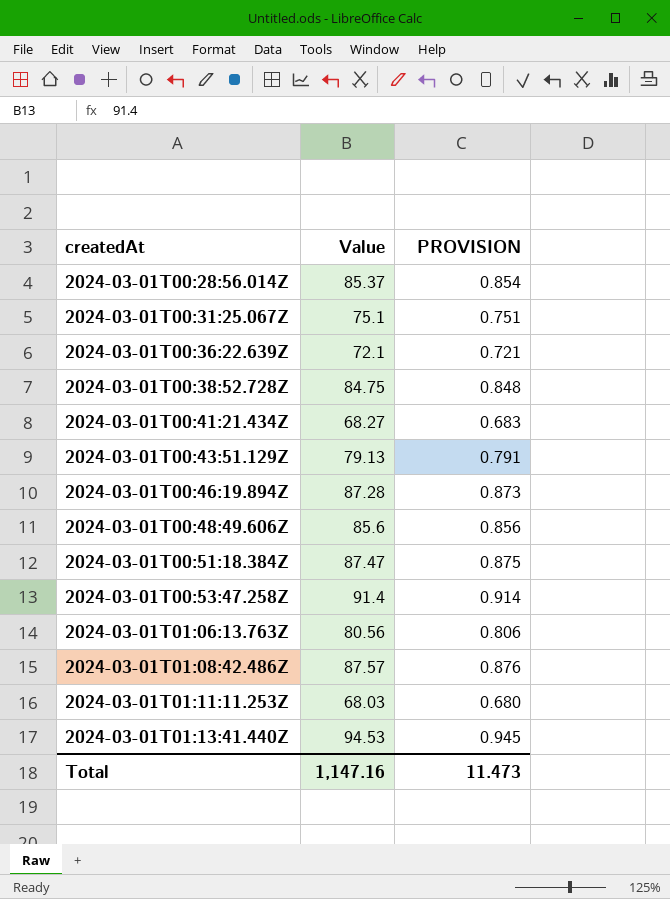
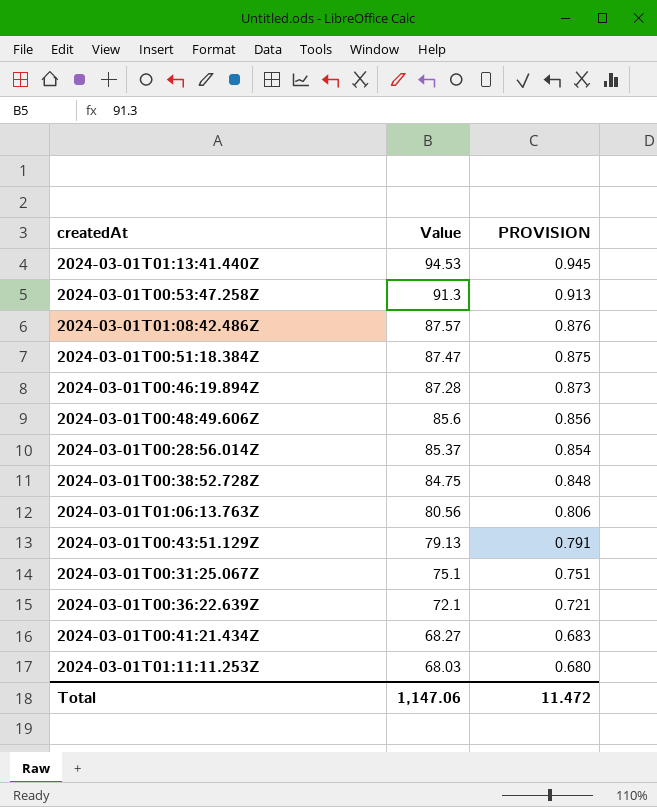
row order: createdAt ascending -> Value descending
2024-03-01T00:53:47.258Z | Value: 91.4 -> 91.3
2024-03-01T00:53:47.258Z | PROVISION: 0.914 -> 0.913
Total | Value: 1,147.16 -> 1,147.06
Total | PROVISION: 11.473 -> 11.472

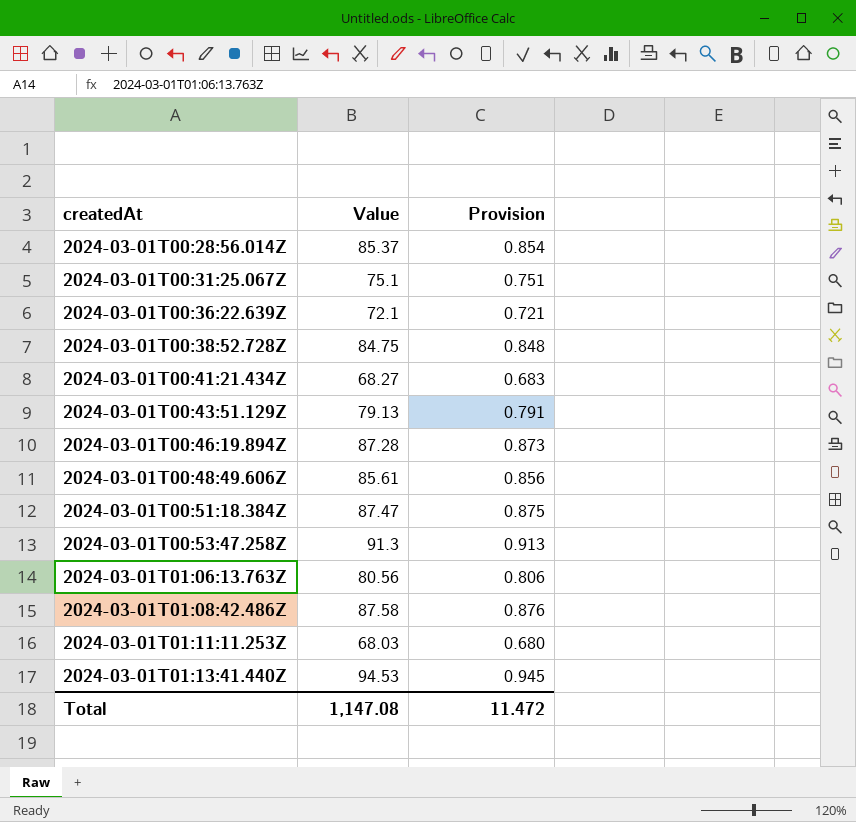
row order: Value descending -> createdAt ascending
column name: PROVISION -> Provision
2024-03-01T00:48:49.606Z | Value: 85.6 -> 85.61
2024-03-01T01:08:42.486Z | Value: 87.57 -> 87.58
Total | Value: 1,147.06 -> 1,147.08

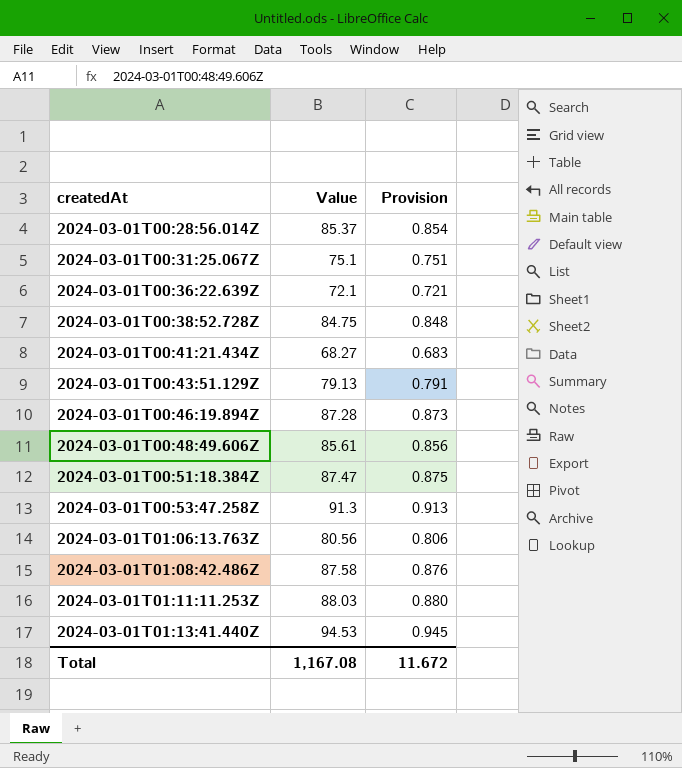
2024-03-01T01:11:11.253Z | Value: 68.03 -> 88.03
2024-03-01T01:11:11.253Z | Provision: 0.680 -> 0.880
Total | Value: 1,147.08 -> 1,167.08
Total | Provision: 11.472 -> 11.672

